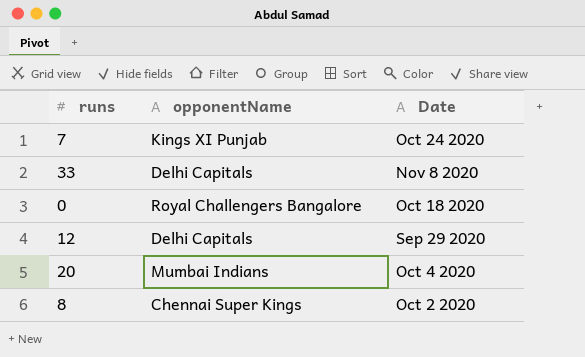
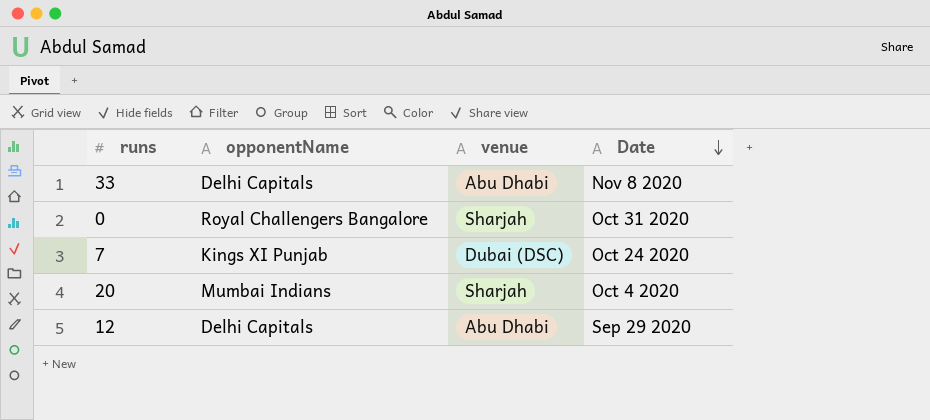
row order: none -> Date descending
column venue | position: none -> 3
row 8: Chennai Super Kings | Oct 2 2020 -> none
0 | Date: Oct 18 2020 -> Oct 31 2020

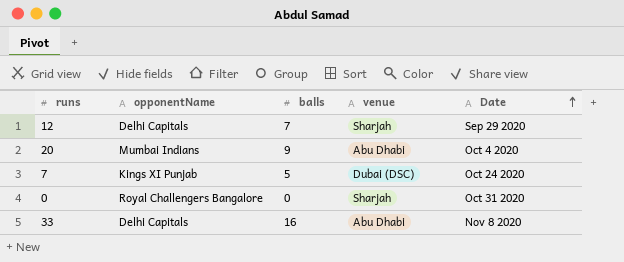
row order: Date descending -> Date ascending
column balls | position: none -> 3
12 | venue: Abu Dhabi -> Sharjah
20 | venue: Sharjah -> Abu Dhabi

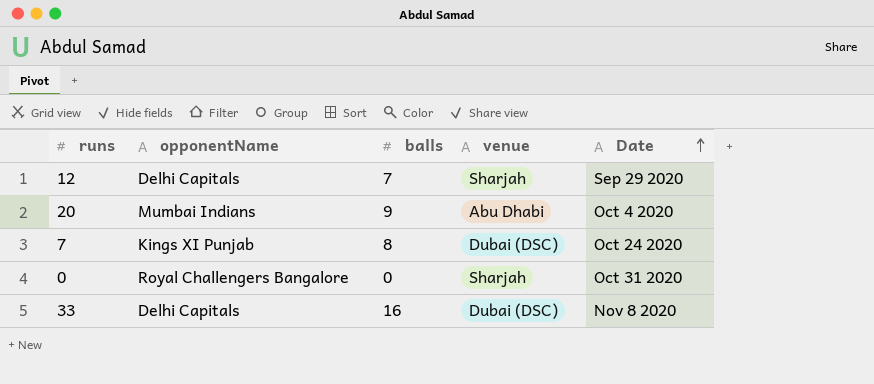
7 | balls: 5 -> 8
33 | venue: Abu Dhabi -> Dubai (DSC)

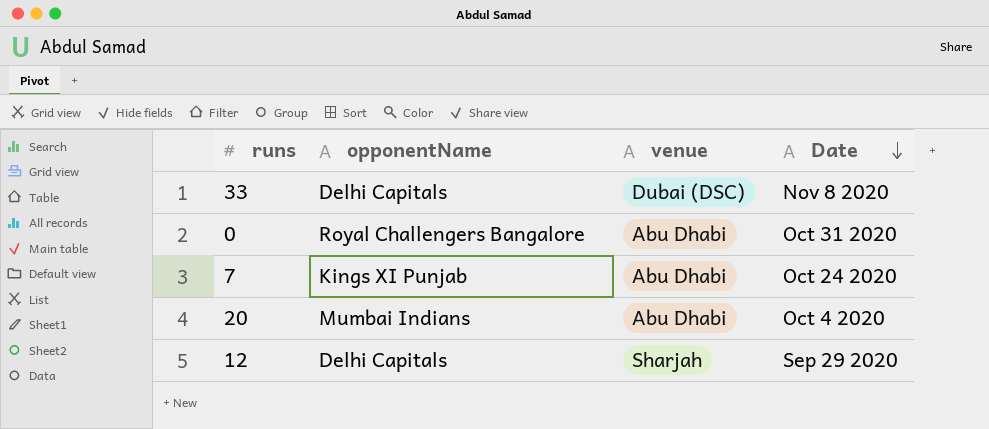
row order: Date ascending -> Date descending
column balls | position: 3 -> none
0 | venue: Sharjah -> Abu Dhabi
7 | venue: Dubai (DSC) -> Abu Dhabi

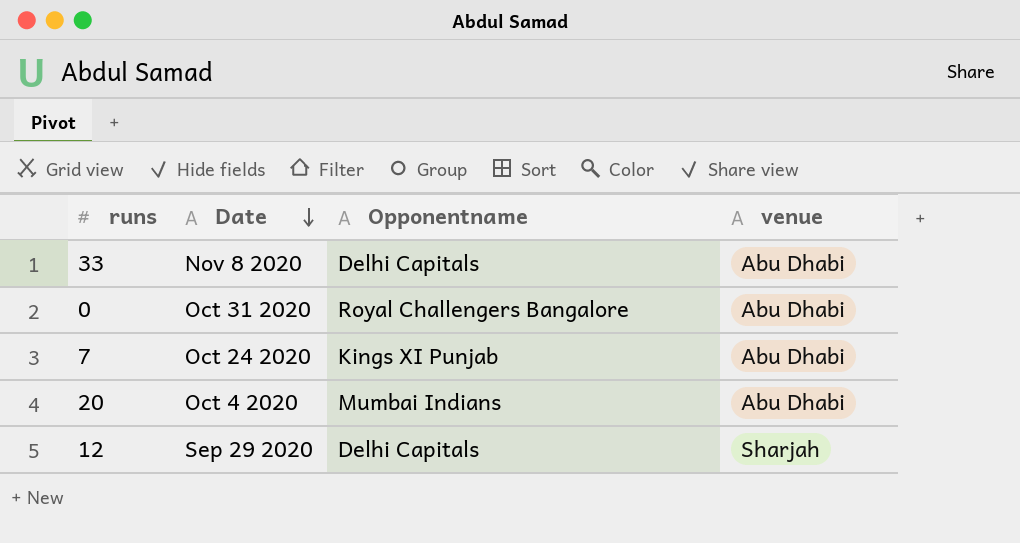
column Date | position: 4 -> 2
column name: opponentName -> Opponentname
33 | venue: Dubai (DSC) -> Abu Dhabi

